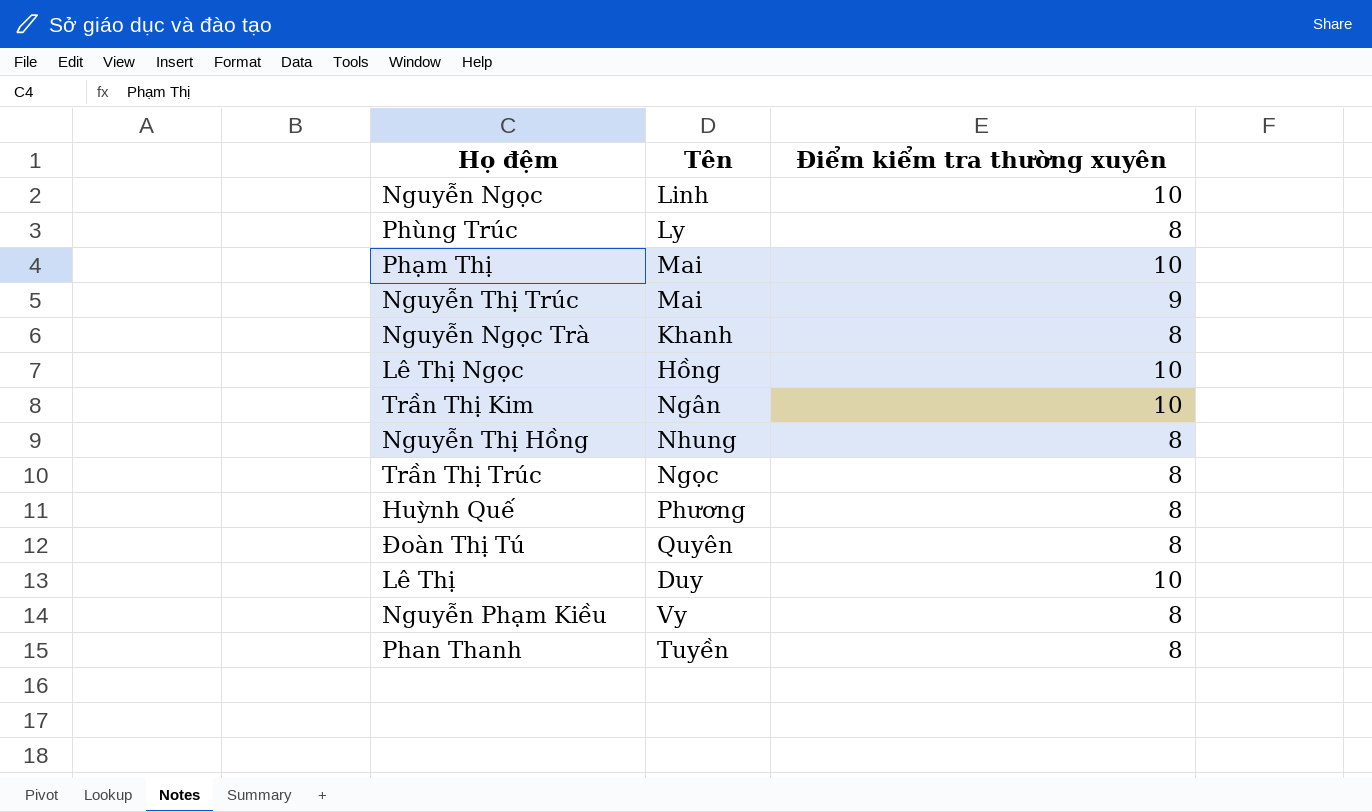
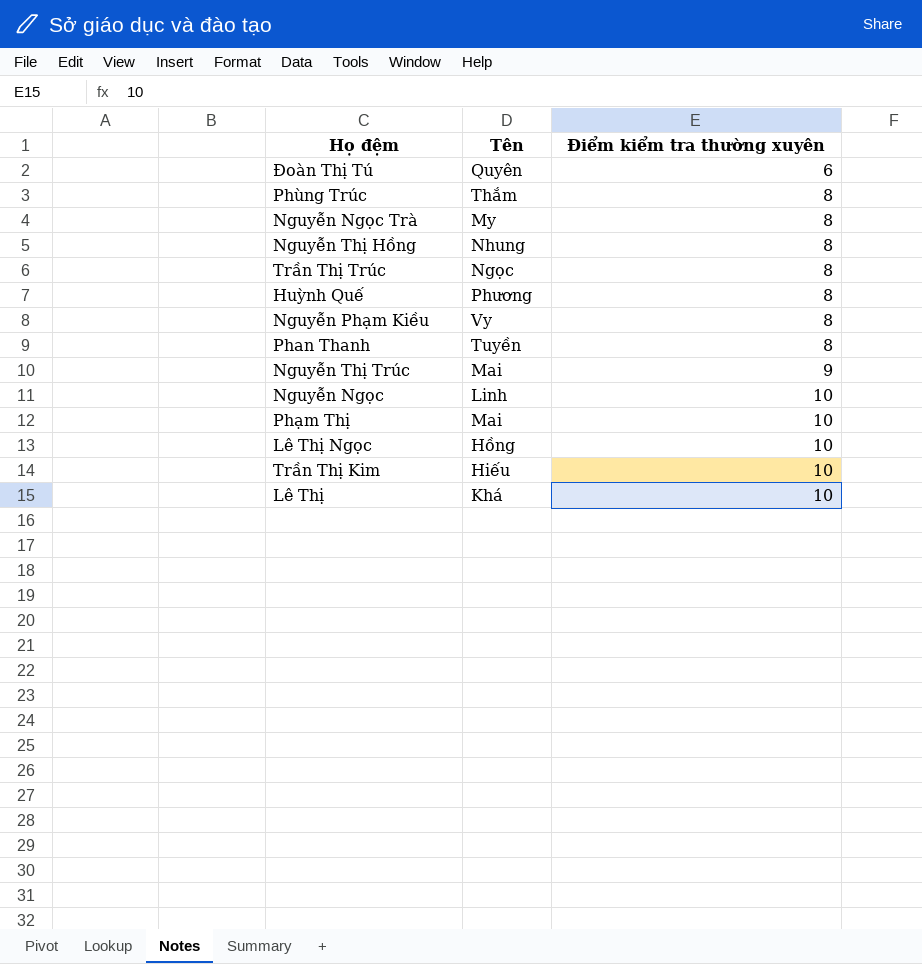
row order: none -> Điểm kiểm tra thường xuyên ascending
Đoàn Thị Tú | Điểm kiểm tra thường xuyên: 8 -> 6
Phùng Trúc | Tên: Ly -> Thắm
Nguyễn Ngọc Trà | Tên: Khanh -> My
Trần Thị Kim | Tên: Ngân -> Hiếu
Lê Thị | Tên: Duy -> Khá

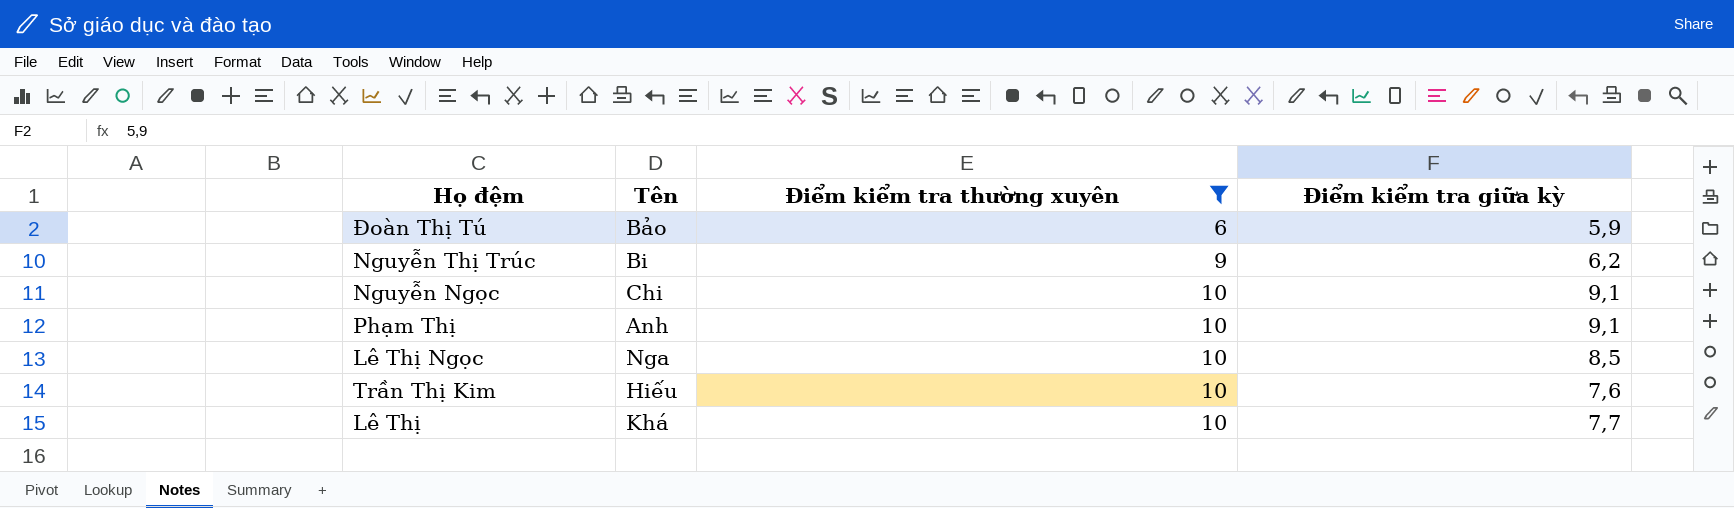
filter: none -> Điểm kiểm tra thường xuyên != 8
column Điểm kiểm tra giữa kỳ | position: none -> 4
Đoàn Thị Tú | Tên: Quyên -> Bảo
Nguyễn Thị Trúc | Tên: Mai -> Bi
Nguyễn Ngọc | Tên: Linh -> Chi
Phạm Thị | Tên: Mai -> Anh
Lê Thị Ngọc | Tên: Hồng -> Nga

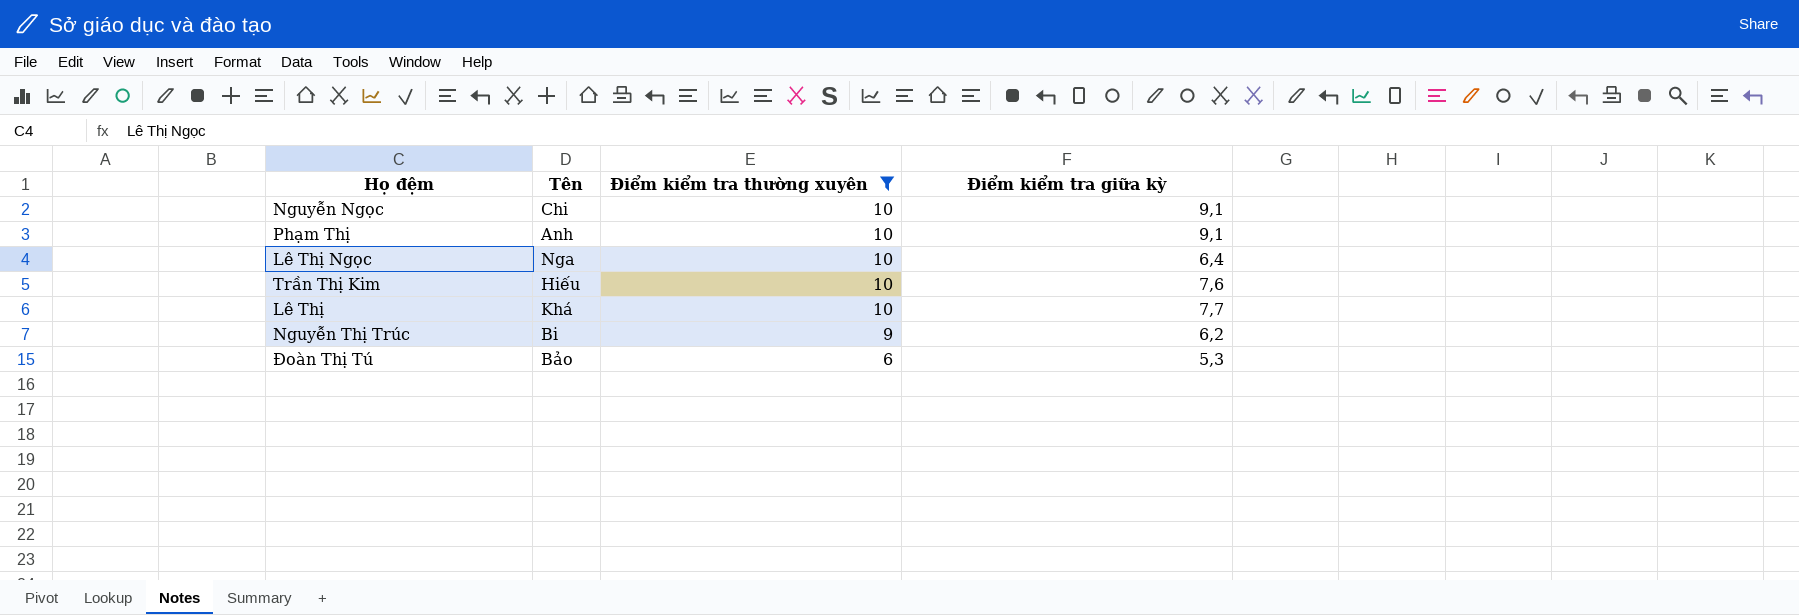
row order: Điểm kiểm tra thường xuyên ascending -> Điểm kiểm tra thường xuyên descending
Lê Thị Ngọc | Điểm kiểm tra giữa kỳ: 8,5 -> 6,4
Đoàn Thị Tú | Điểm kiểm tra giữa kỳ: 5,9 -> 5,3

